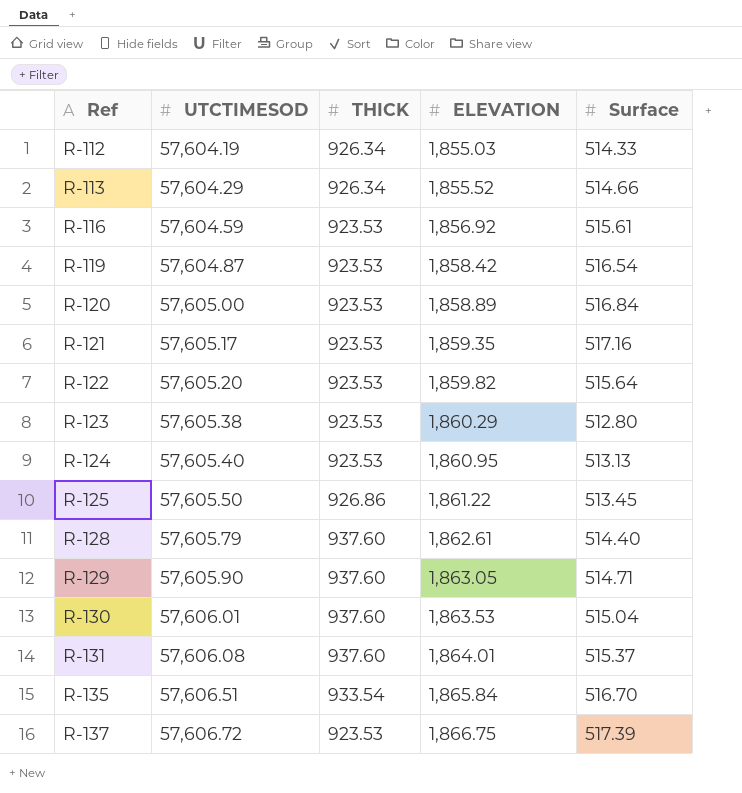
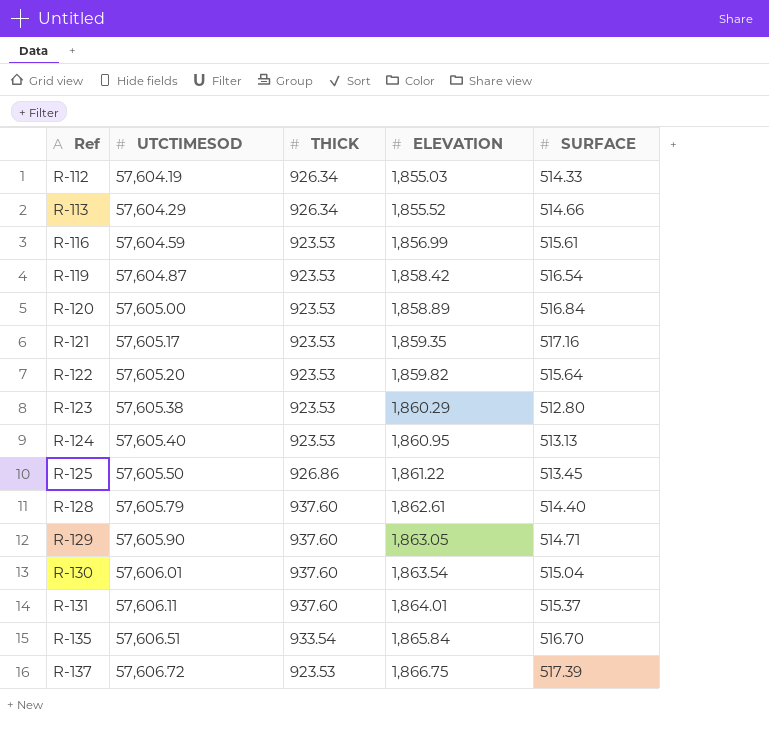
column name: Surface -> SURFACE
R-116 | ELEVATION: 1,856.92 -> 1,856.99
R-130 | ELEVATION: 1,863.53 -> 1,863.54
R-131 | UTCTIMESOD: 57,606.08 -> 57,606.11

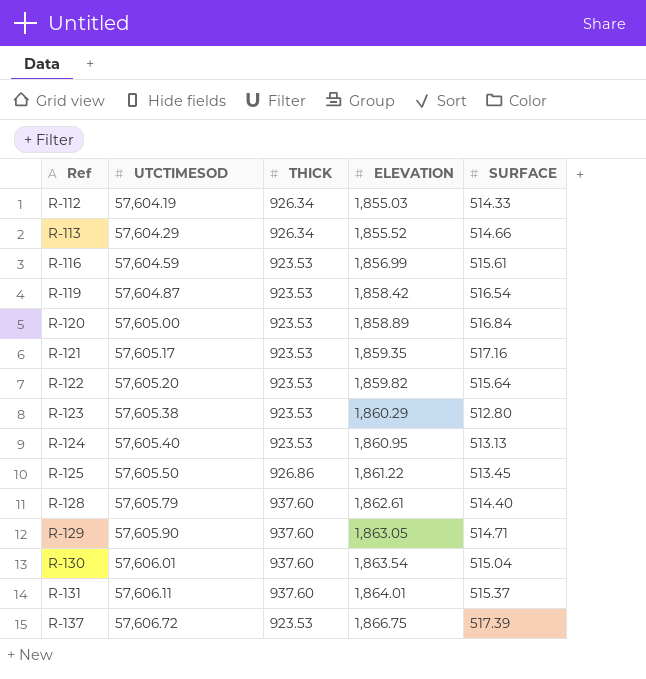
row R-135: 57,606.51 | 933.54 | 1,865.84 | 516.70 -> none

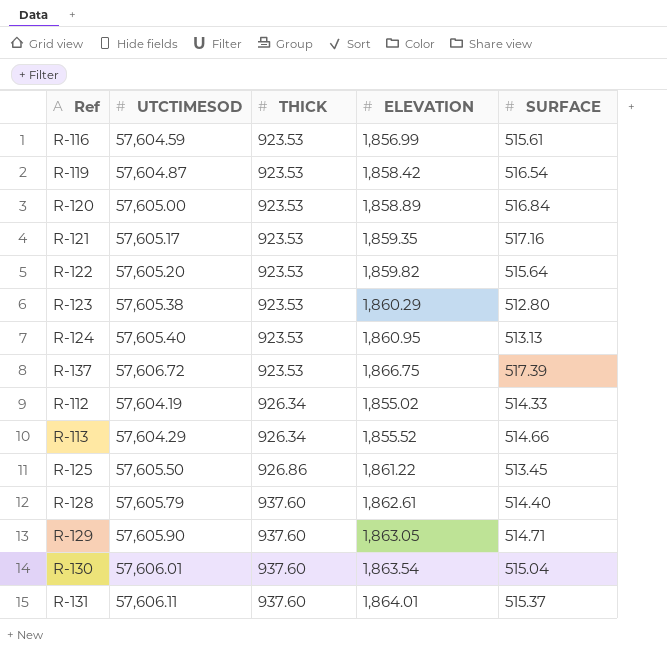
row order: Ref ascending -> THICK ascending
R-112 | ELEVATION: 1,855.03 -> 1,855.02

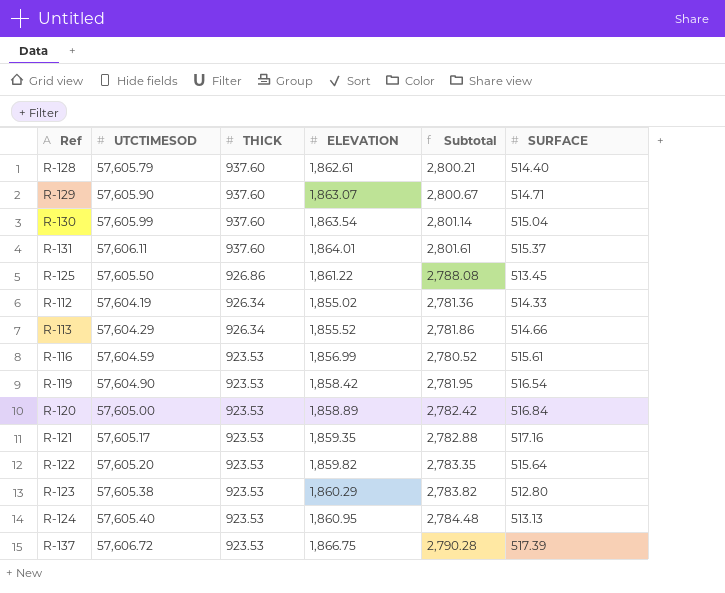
row order: THICK ascending -> THICK descending
column Subtotal | formula: none -> [THICK] + [ELEVATION]
R-129 | ELEVATION: 1,863.05 -> 1,863.07
R-130 | UTCTIMESOD: 57,606.01 -> 57,605.99
R-119 | UTCTIMESOD: 57,604.87 -> 57,604.90

